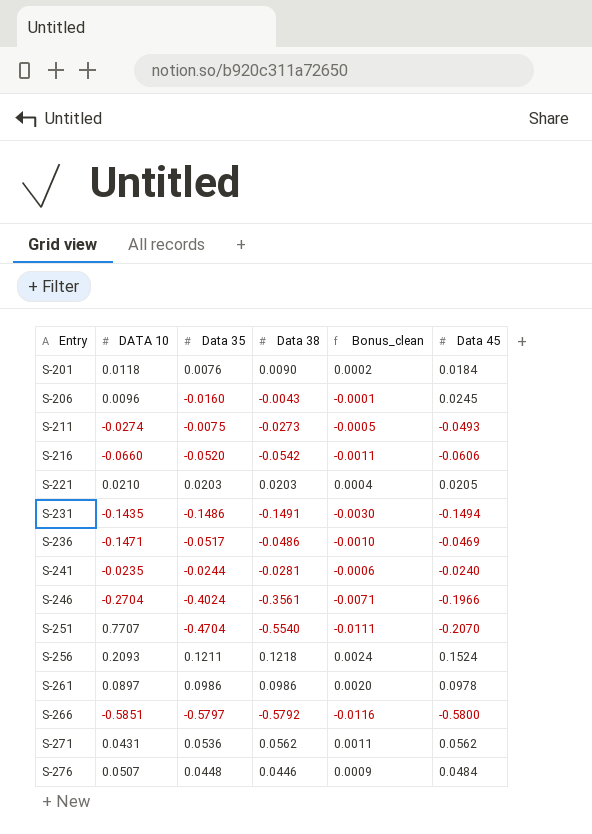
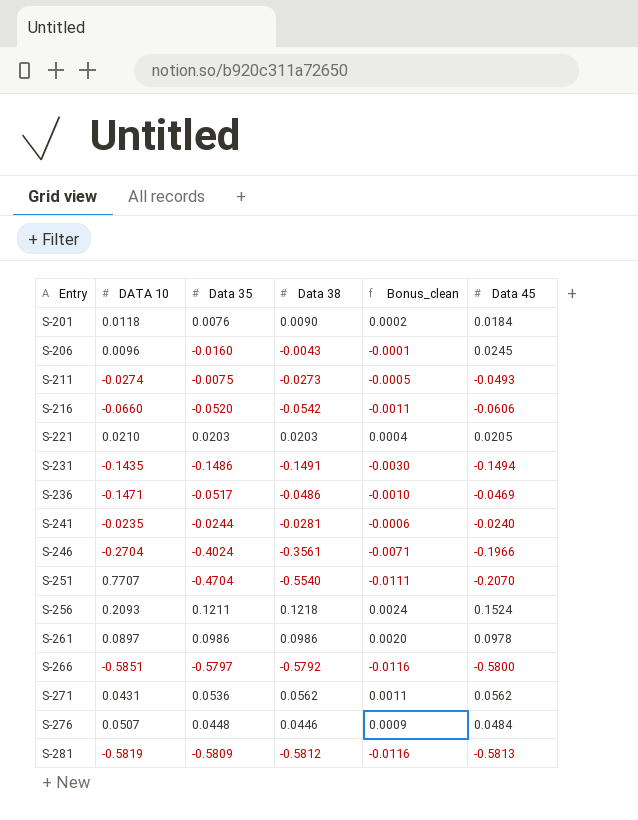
row S-281: none -> -0.5819 | -0.5809 | -0.5812 | -0.0116 | -0.5813

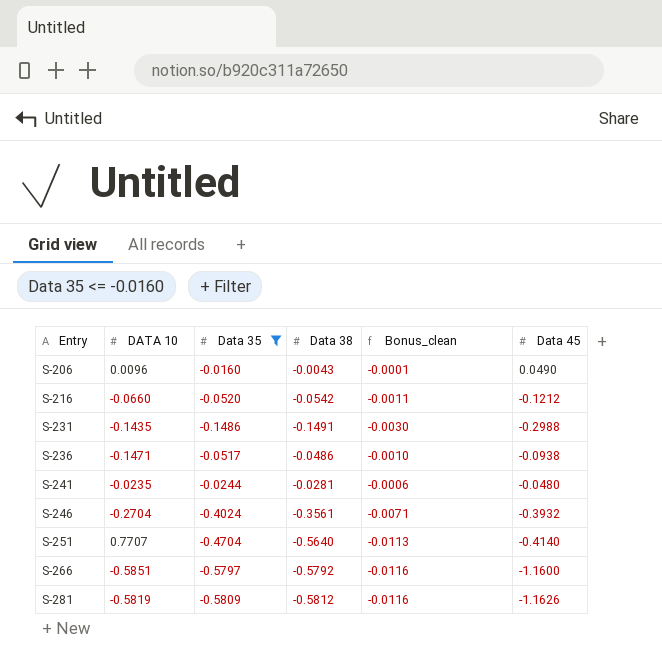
filter: none -> Data 35 <= -0.0160
S-206 | Data 45: 0.0245 -> 0.0490
S-216 | Data 45: -0.0606 -> -0.1212
S-231 | Data 45: -0.1494 -> -0.2988
S-236 | Data 45: -0.0469 -> -0.0938
S-241 | Data 45: -0.0240 -> -0.0480
S-246 | Data 45: -0.1966 -> -0.3932
S-251 | Data 38: -0.5540 -> -0.5640
S-251 | Bonus_clean: -0.0111 -> -0.0113
S-251 | Data 45: -0.2070 -> -0.4140
S-266 | Data 45: -0.5800 -> -1.1600
S-281 | Data 45: -0.5813 -> -1.1626

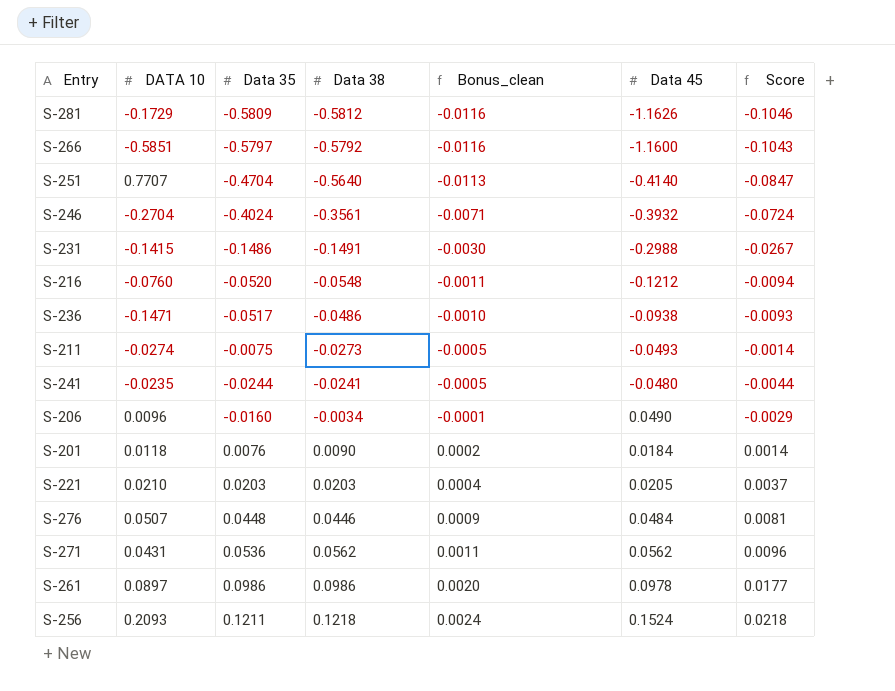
filter: Data 35 <= -0.0160 -> none
row order: Entry ascending -> Data 38 ascending
column Score | formula: none -> [Data 35] * 0.18
S-281 | DATA 10: -0.5819 -> -0.1729
S-231 | DATA 10: -0.1435 -> -0.1415
S-216 | DATA 10: -0.0660 -> -0.0760
S-216 | Data 38: -0.0542 -> -0.0548
S-241 | Data 38: -0.0281 -> -0.0241
S-241 | Bonus_clean: -0.0006 -> -0.0005
S-206 | Data 38: -0.0043 -> -0.0034

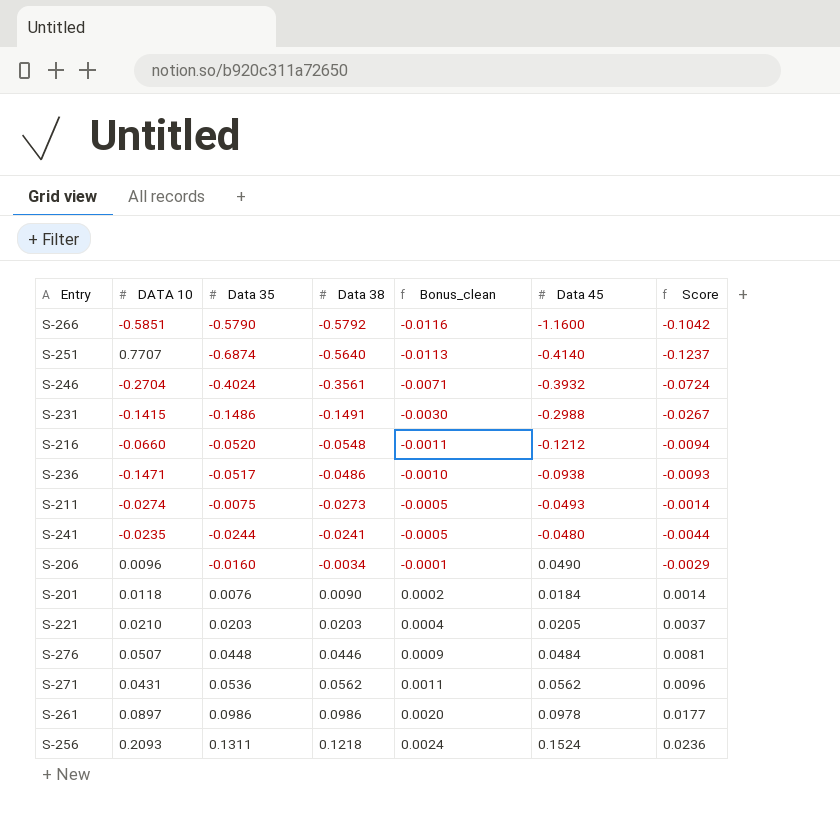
row S-281: -0.1729 | -0.5809 | -0.5812 | -0.0116 | -1.1626 | -0.1046 -> none
S-266 | Data 35: -0.5797 -> -0.5790
S-266 | Score: -0.1043 -> -0.1042
S-251 | Data 35: -0.4704 -> -0.6874
S-251 | Score: -0.0847 -> -0.1237
S-216 | DATA 10: -0.0760 -> -0.0660
S-256 | Data 35: 0.1211 -> 0.1311
S-256 | Score: 0.0218 -> 0.0236

